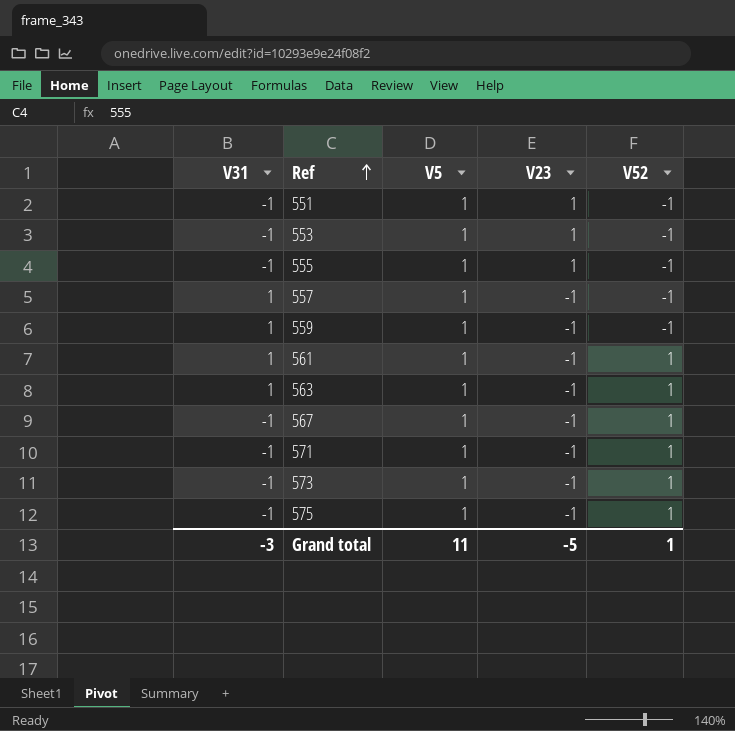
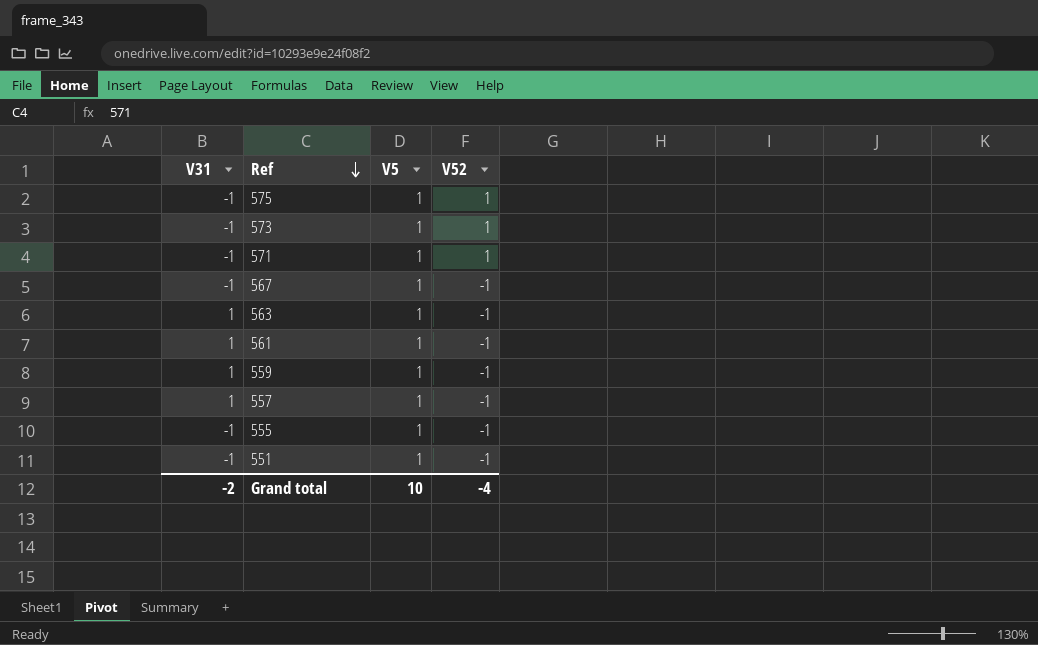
row order: Ref ascending -> Ref descending
column V23 | position: 4 -> none
row 553: -1 | 1 | 1 | -1 -> none
567 | V52: 1 -> -1
563 | V52: 1 -> -1
561 | V52: 1 -> -1
Grand total | V31: -3 -> -2
Grand total | V5: 11 -> 10
Grand total | V52: 1 -> -4

